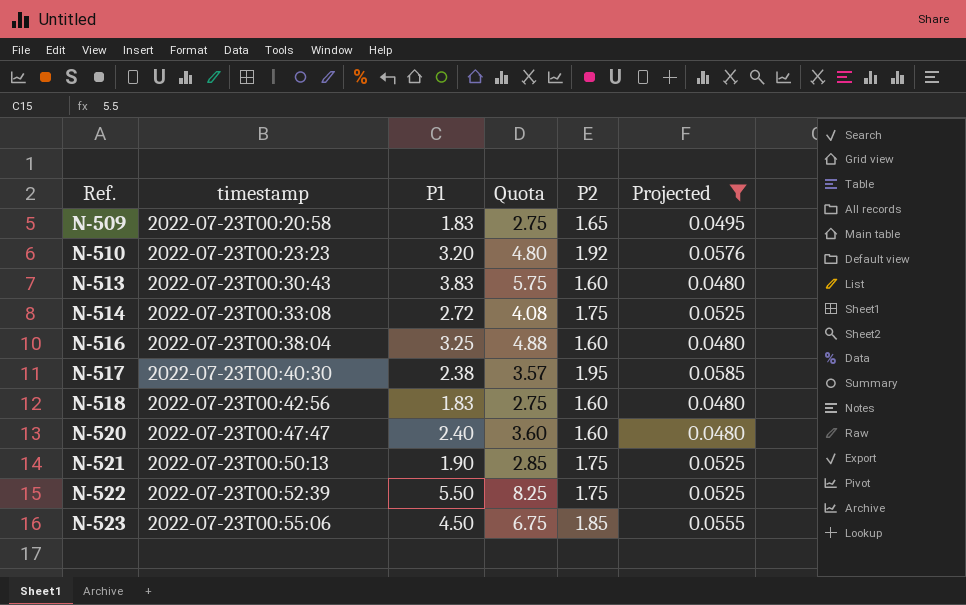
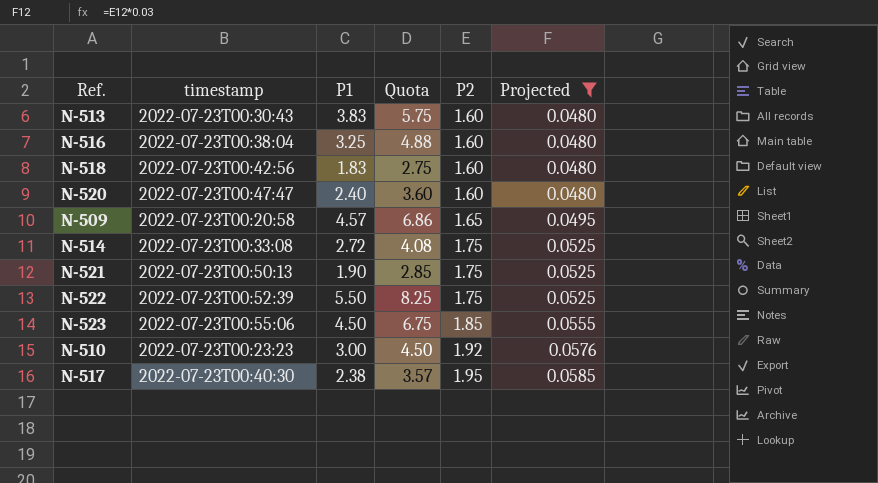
row order: Ref. ascending -> P2 ascending
N-509 | P1: 1.83 -> 4.57
N-509 | Quota: 2.75 -> 6.86
N-510 | P1: 3.20 -> 3.00
N-510 | Quota: 4.80 -> 4.50

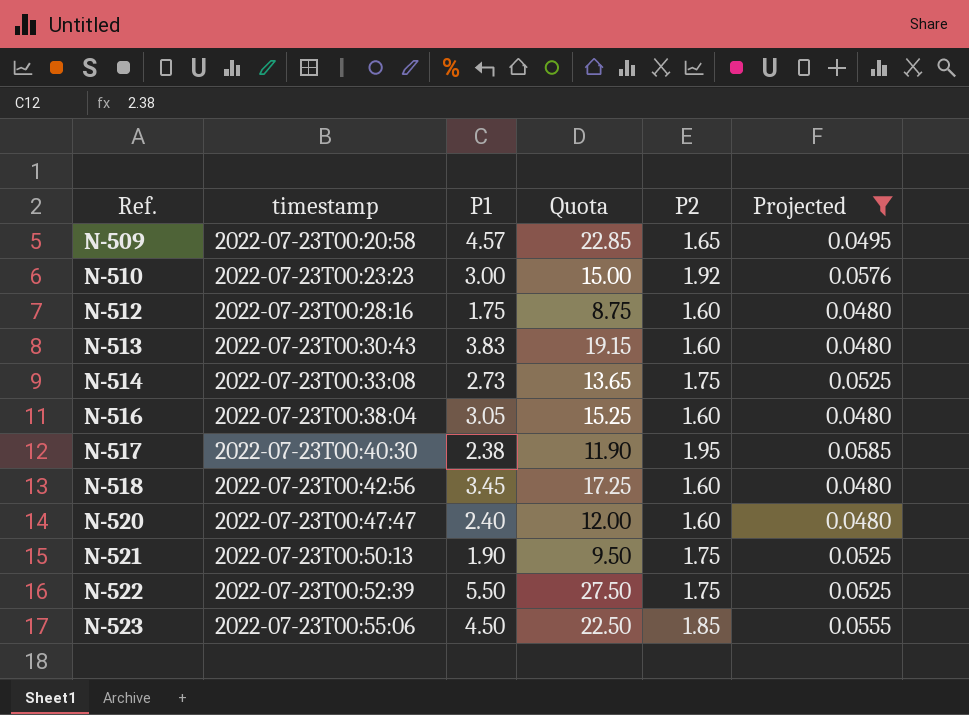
row order: P2 ascending -> Ref. ascending
column Quota | formula: [P1] * 1.5 -> [P1] * 5
row N-512: none -> 2022-07-23T00:28:16 | 1.75 | 8.75 | 1.60 | 0.0480
N-514 | P1: 2.72 -> 2.73
N-516 | P1: 3.25 -> 3.05
N-518 | P1: 1.83 -> 3.45

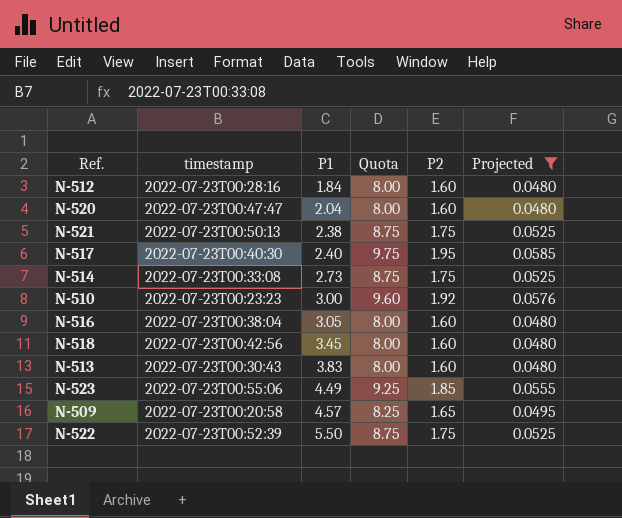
row order: Ref. ascending -> P1 ascending
column Quota | formula: [P1] * 5 -> [P2] * 5
N-512 | P1: 1.75 -> 1.84
N-520 | P1: 2.40 -> 2.04
N-521 | P1: 1.90 -> 2.38
N-517 | P1: 2.38 -> 2.40
N-523 | P1: 4.50 -> 4.49

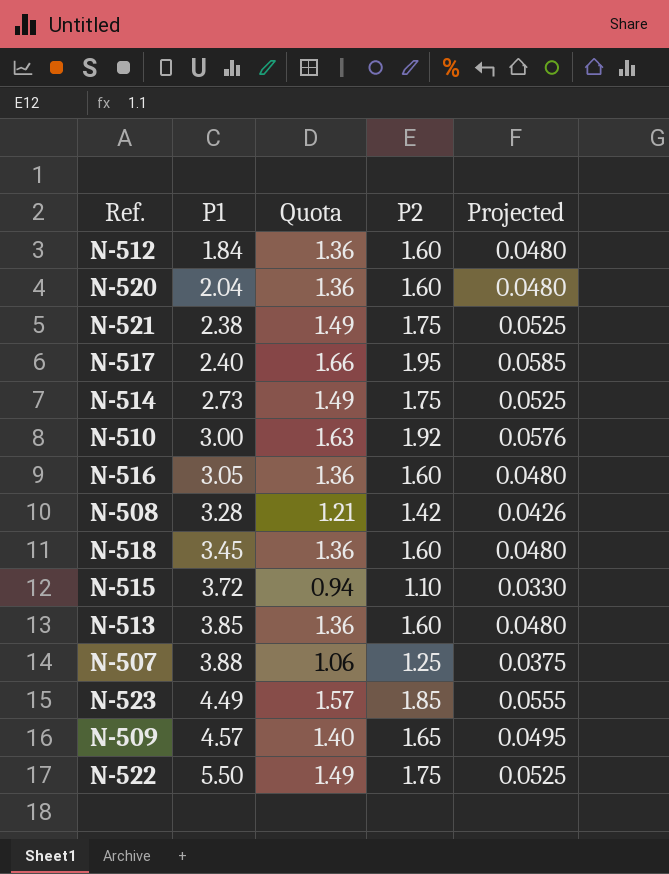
filter: Projected >= 0.0480 -> none
column timestamp | position: 2 -> none
column Quota | formula: [P2] * 5 -> [P2] * 0.85
N-513 | P1: 3.83 -> 3.85

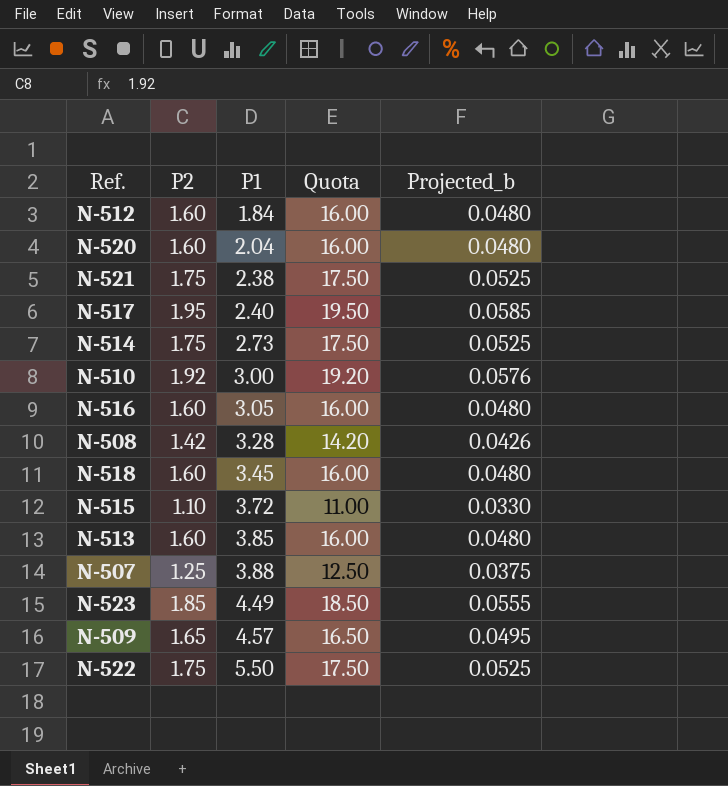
column P2 | position: 4 -> 2
column Quota | formula: [P2] * 0.85 -> [P2] * 10
column name: Projected -> Projected_b

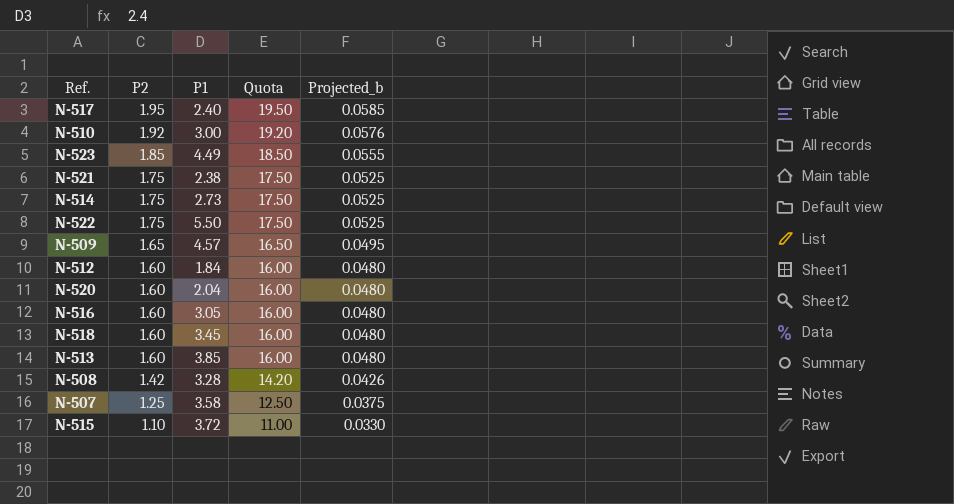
row order: P1 ascending -> P2 descending
N-507 | P1: 3.88 -> 3.58

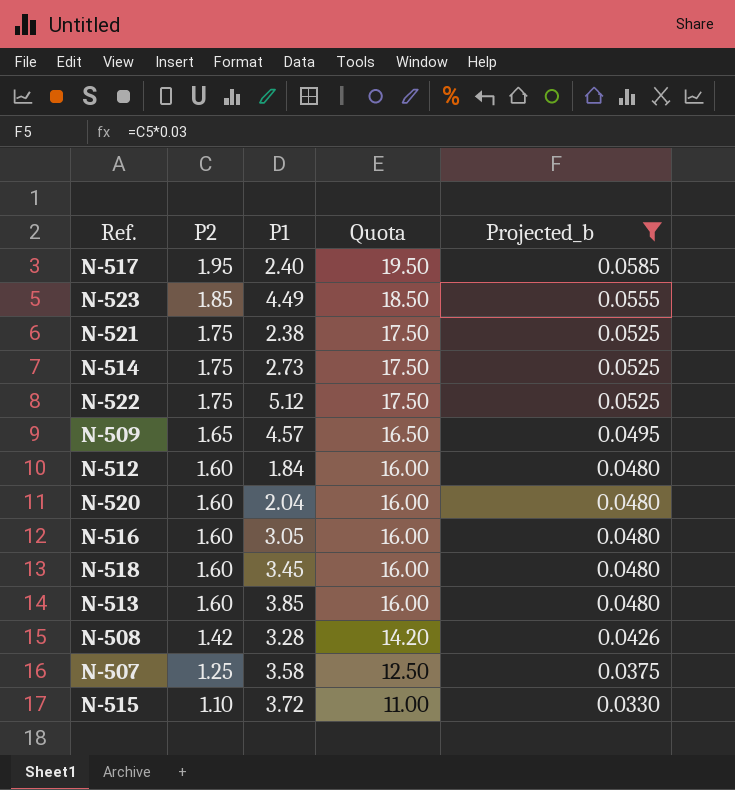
filter: none -> Projected_b != 0.0576
N-522 | P1: 5.50 -> 5.12

